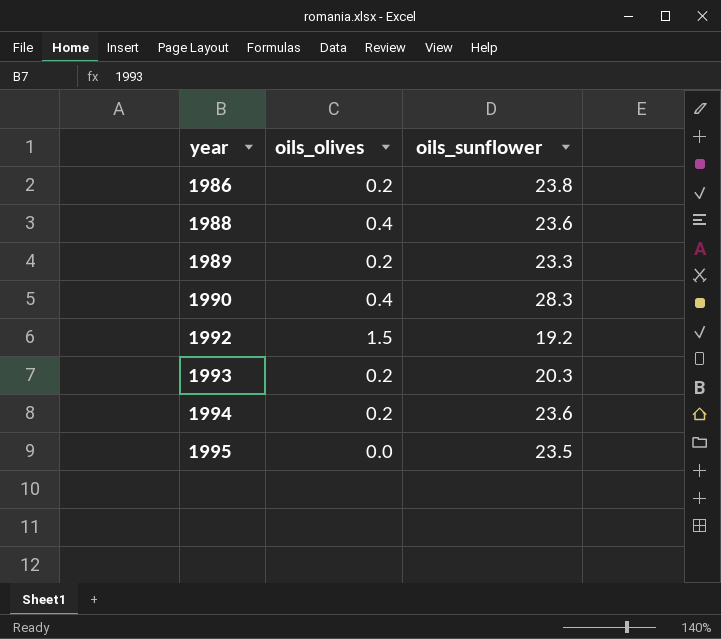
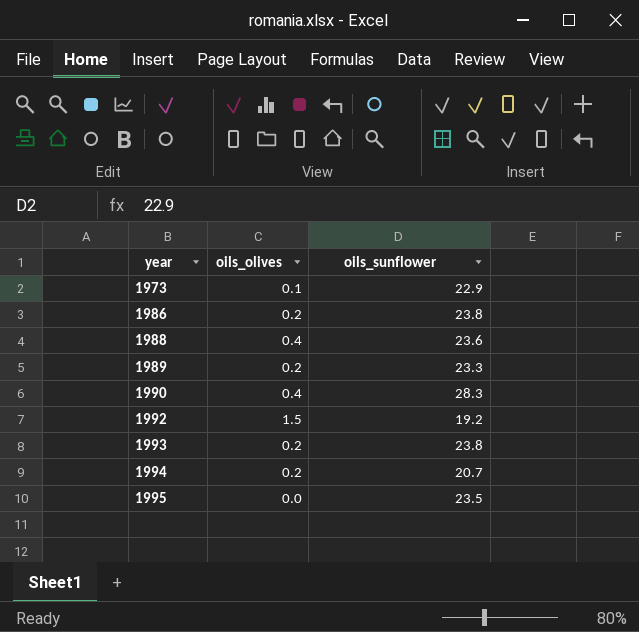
row 1973: none -> 0.1 | 22.9
1993 | oils_sunflower: 20.3 -> 23.8
1994 | oils_sunflower: 23.6 -> 20.7

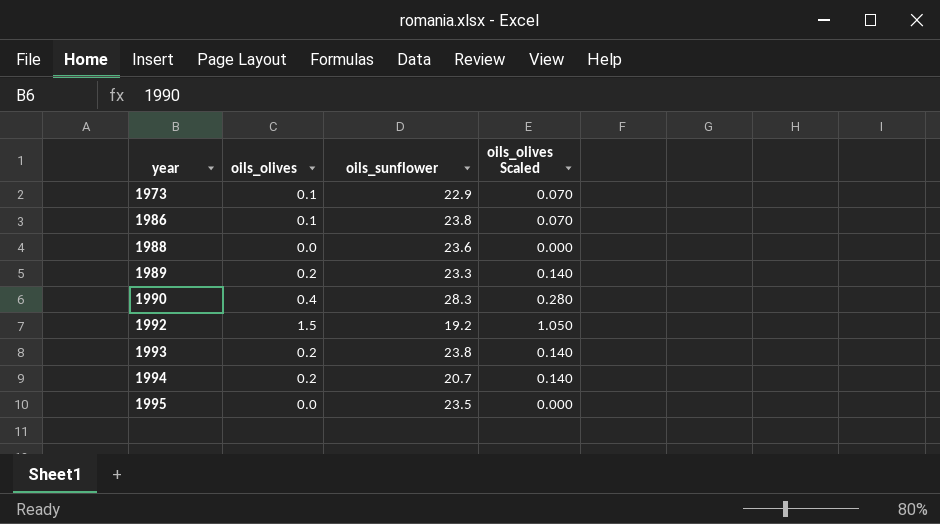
column oils_olives Scaled | formula: none -> [oils_olives] * 0.7
1986 | oils_olives: 0.2 -> 0.1
1988 | oils_olives: 0.4 -> 0.0

